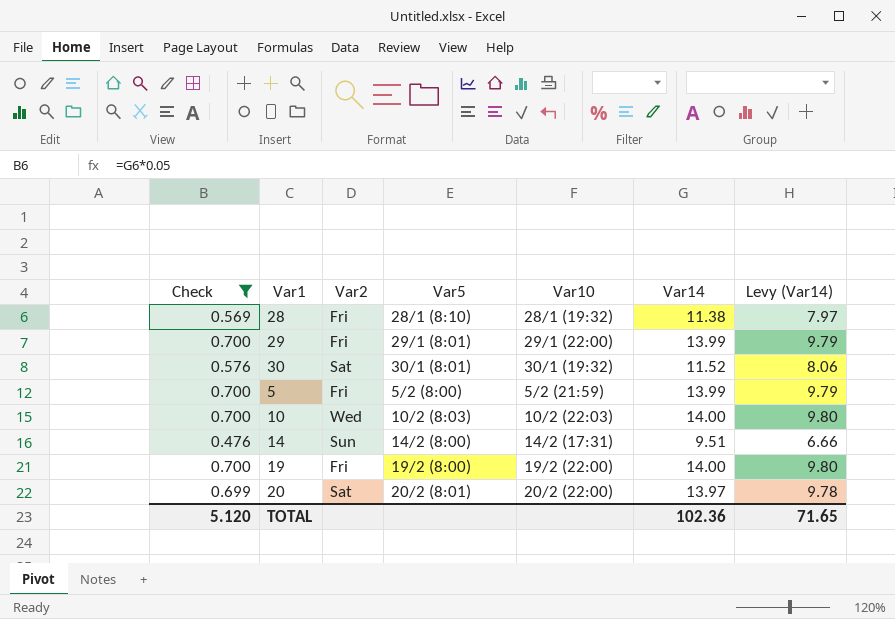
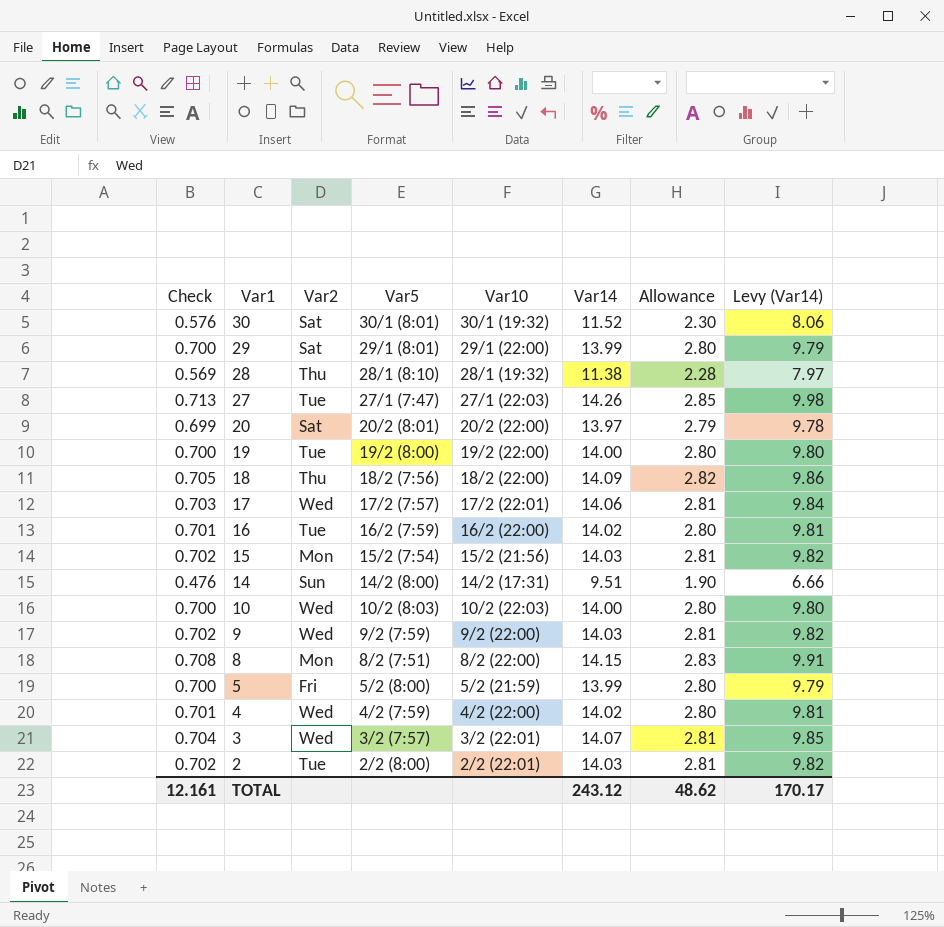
filter: Check <= 0.700 -> none
row order: none -> Var1 descending
column Allowance | formula: none -> [Var14] * 0.2
29 | Var2: Fri -> Sat
28 | Var2: Fri -> Thu
19 | Var2: Fri -> Tue
TOTAL | Check: 5.120 -> 12.161
TOTAL | Var14: 102.36 -> 243.12
TOTAL | Levy (Var14): 71.65 -> 170.17

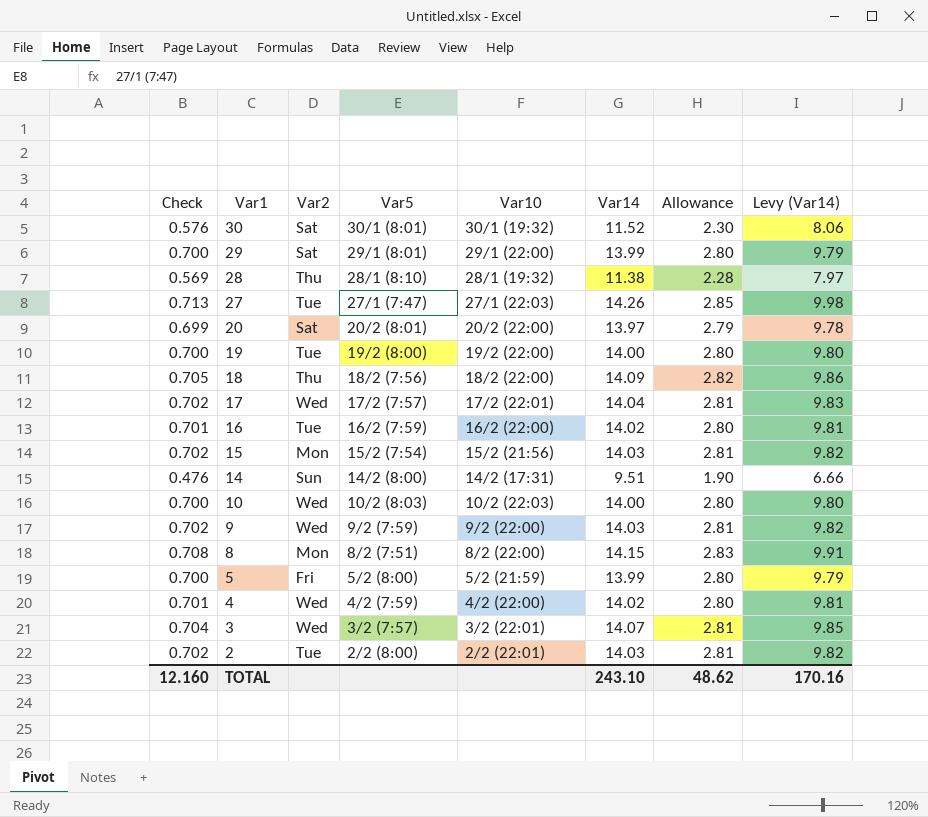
17 | Check: 0.703 -> 0.702
17 | Var14: 14.06 -> 14.04
17 | Levy (Var14): 9.84 -> 9.83
TOTAL | Check: 12.161 -> 12.160
TOTAL | Var14: 243.12 -> 243.10
TOTAL | Levy (Var14): 170.17 -> 170.16

